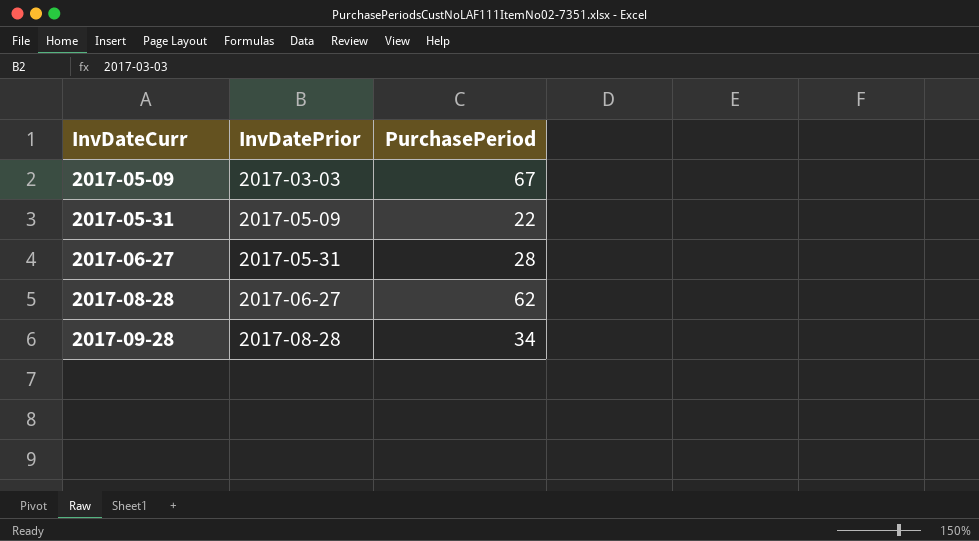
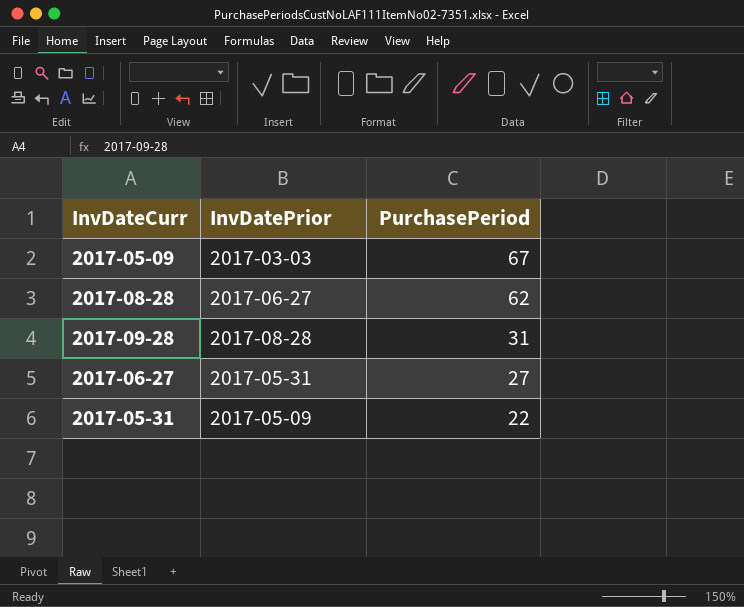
row order: InvDateCurr ascending -> PurchasePeriod descending
2017-09-28 | PurchasePeriod: 34 -> 31
2017-06-27 | PurchasePeriod: 28 -> 27

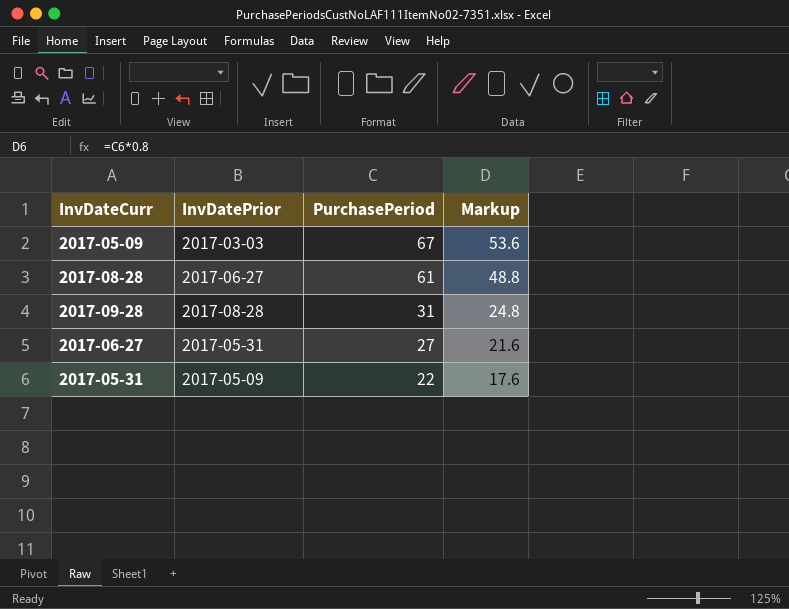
column Markup | formula: none -> [PurchasePeriod] * 0.8
2017-08-28 | PurchasePeriod: 62 -> 61

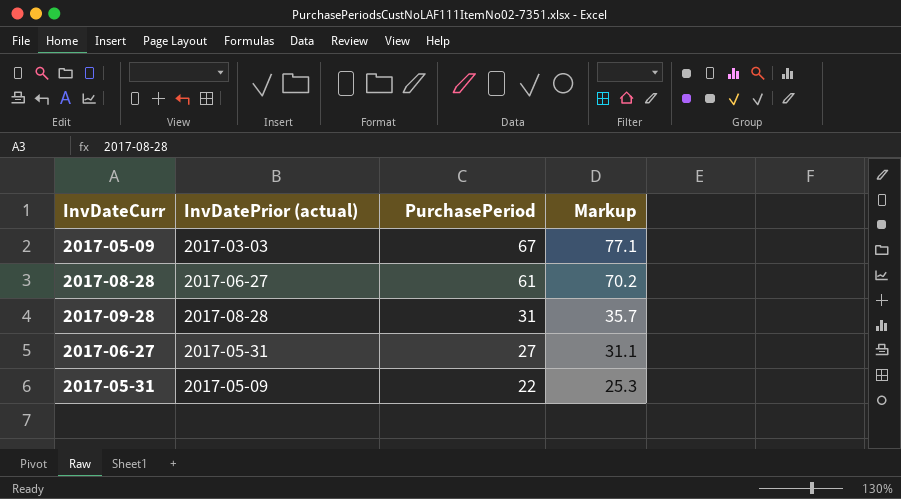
column name: InvDatePrior -> InvDatePrior (actual)
column Markup | formula: [PurchasePeriod] * 0.8 -> [PurchasePeriod] * 1.15

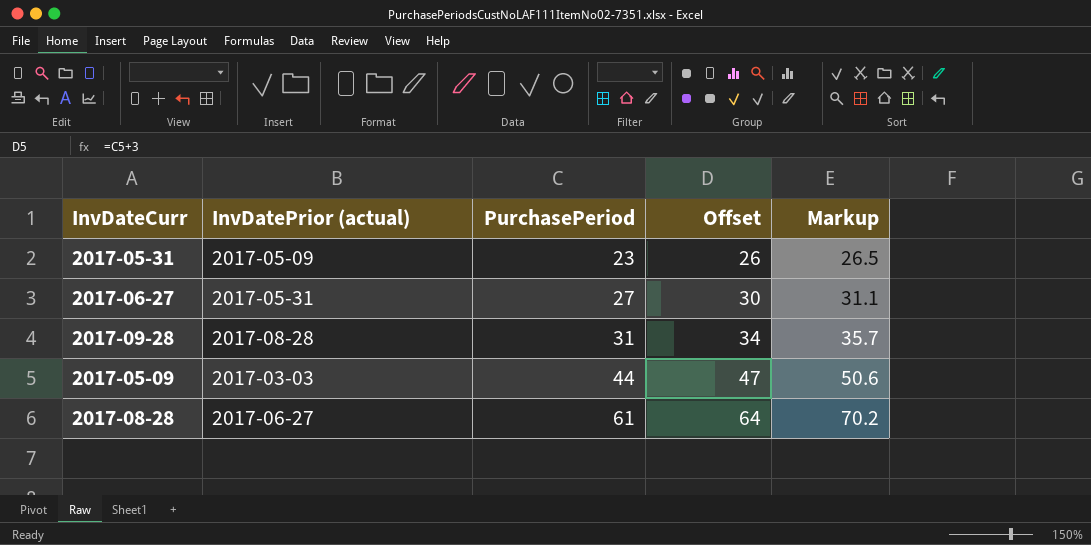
row order: PurchasePeriod descending -> PurchasePeriod ascending
column Offset | formula: none -> [PurchasePeriod] + 3
2017-05-31 | PurchasePeriod: 22 -> 23
2017-05-31 | Markup: 25.3 -> 26.5
2017-05-09 | PurchasePeriod: 67 -> 44
2017-05-09 | Markup: 77.1 -> 50.6

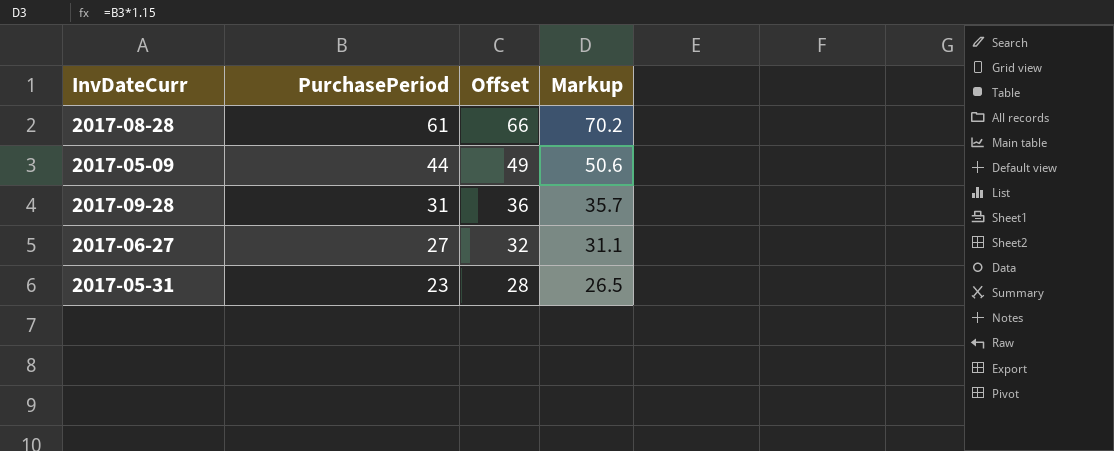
row order: PurchasePeriod ascending -> PurchasePeriod descending
column InvDatePrior (actual) | position: 2 -> none
column Offset | formula: [PurchasePeriod] + 3 -> [PurchasePeriod] + 5

